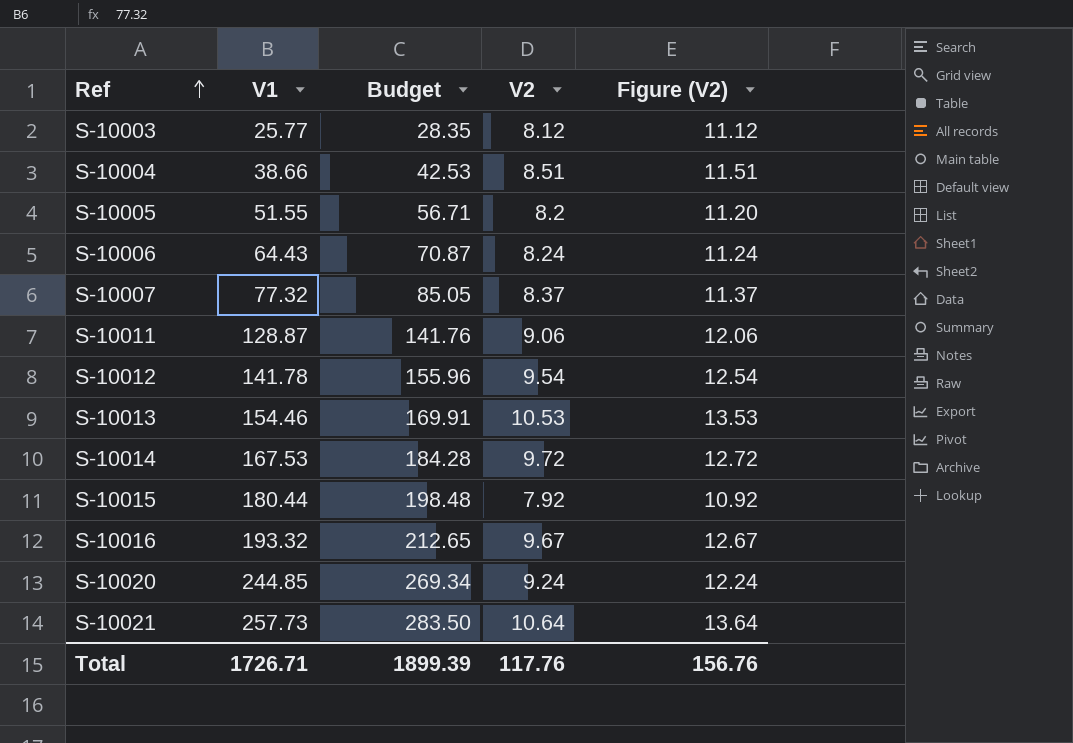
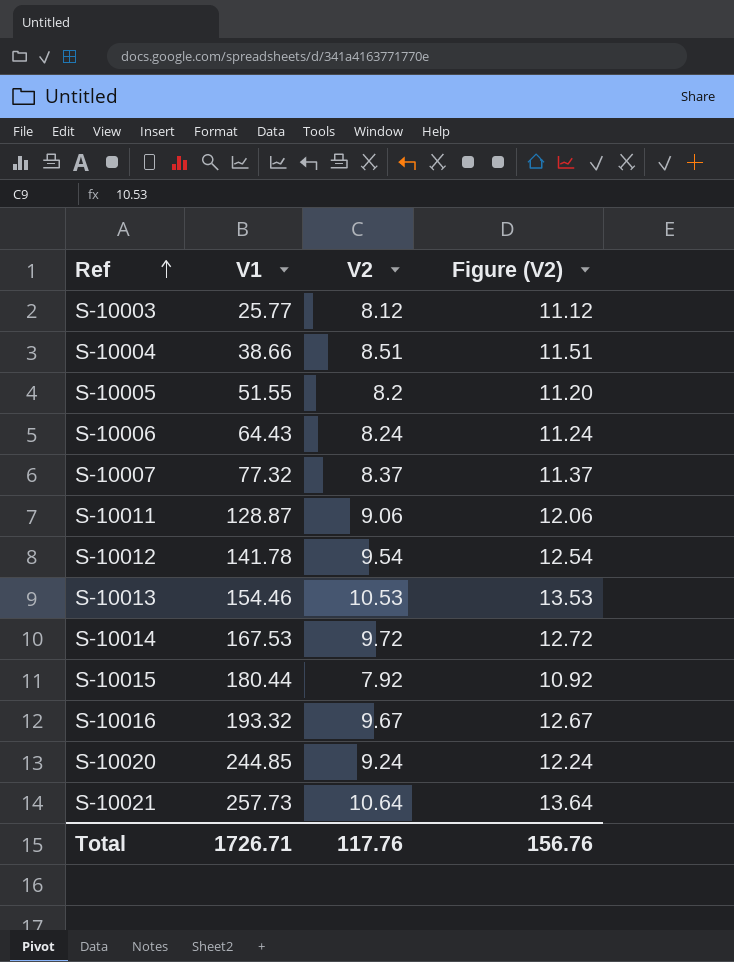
column Budget | formula: [V1] * 1.1 -> none

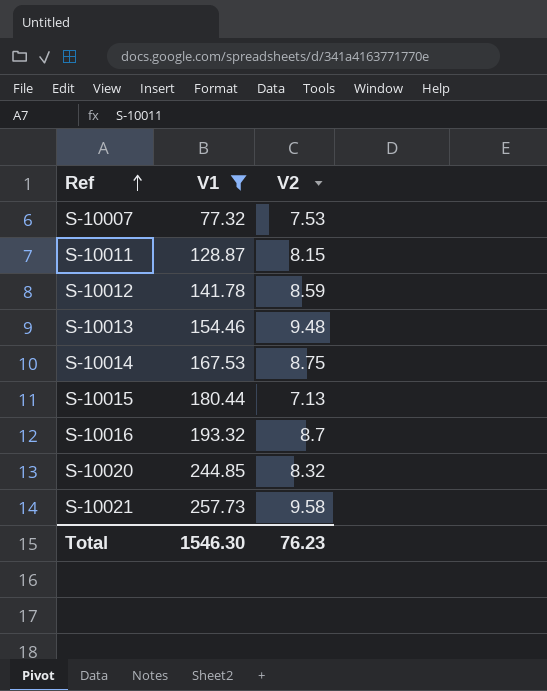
filter: none -> V1 >= 77.32
column Figure (V2) | formula: [V2] + 3 -> none
S-10007 | V2: 8.37 -> 7.53
S-10011 | V2: 9.06 -> 8.15
S-10012 | V2: 9.54 -> 8.59
S-10013 | V2: 10.53 -> 9.48
S-10014 | V2: 9.72 -> 8.75
S-10015 | V2: 7.92 -> 7.13
S-10016 | V2: 9.67 -> 8.7
S-10020 | V2: 9.24 -> 8.32
S-10021 | V2: 10.64 -> 9.58
Total | V1: 1726.71 -> 1546.30
Total | V2: 117.76 -> 76.23

